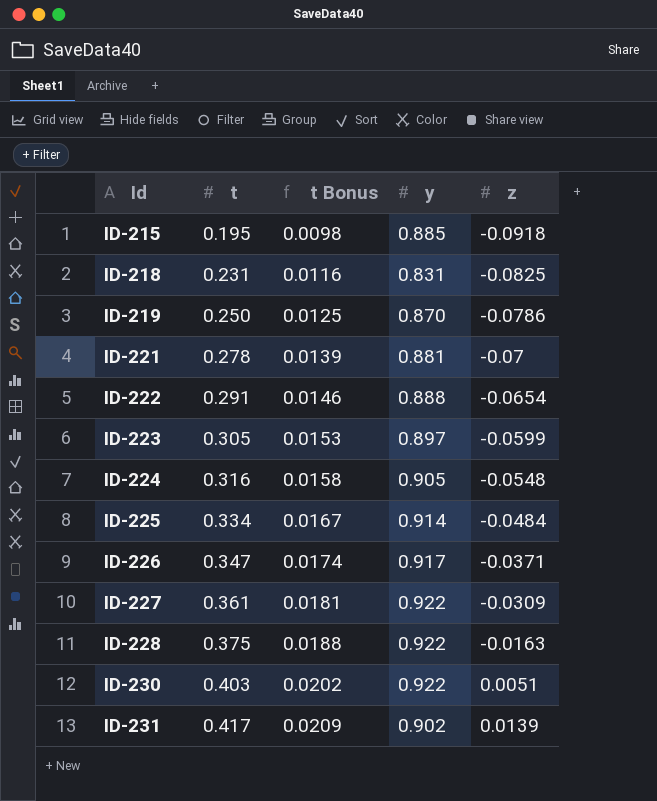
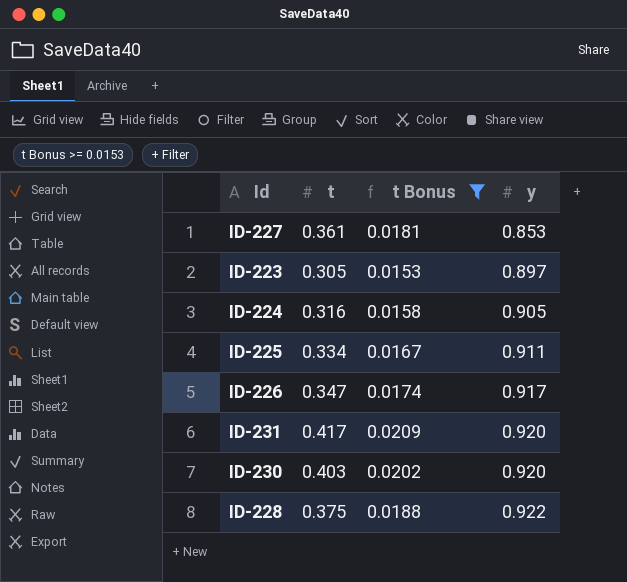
filter: none -> t Bonus >= 0.0153
row order: Id ascending -> y ascending
column z | position: 5 -> none
ID-227 | y: 0.922 -> 0.853
ID-225 | y: 0.914 -> 0.911
ID-231 | y: 0.902 -> 0.920
ID-230 | y: 0.922 -> 0.920

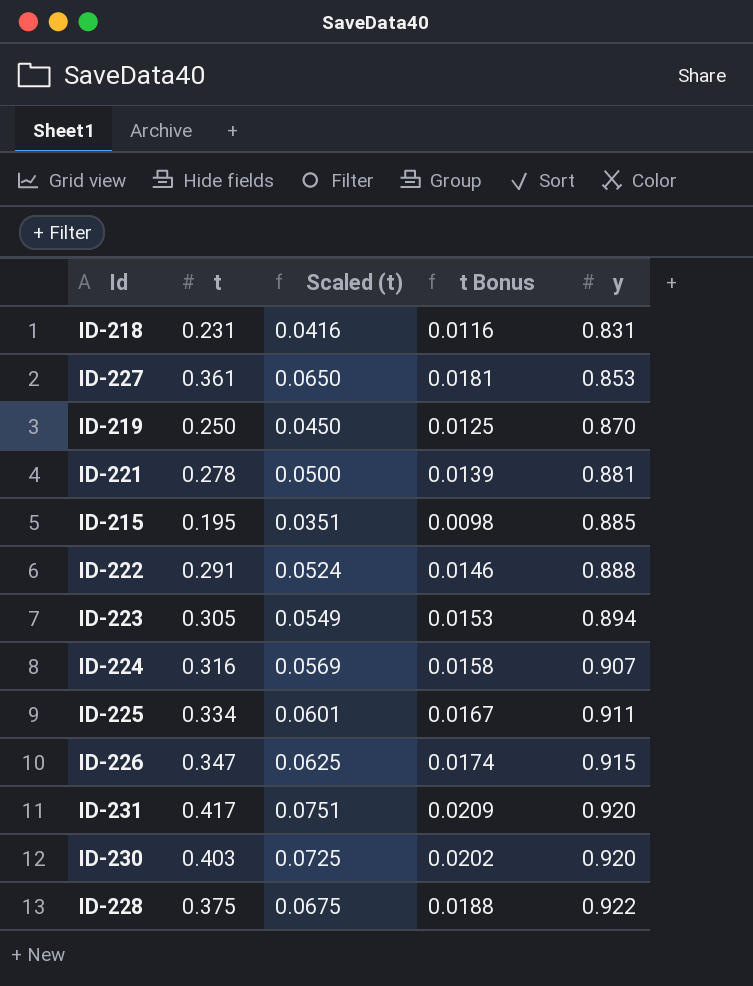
filter: t Bonus >= 0.0153 -> none
column Scaled (t) | formula: none -> [t] * 0.18
ID-223 | y: 0.897 -> 0.894
ID-224 | y: 0.905 -> 0.907
ID-226 | y: 0.917 -> 0.915

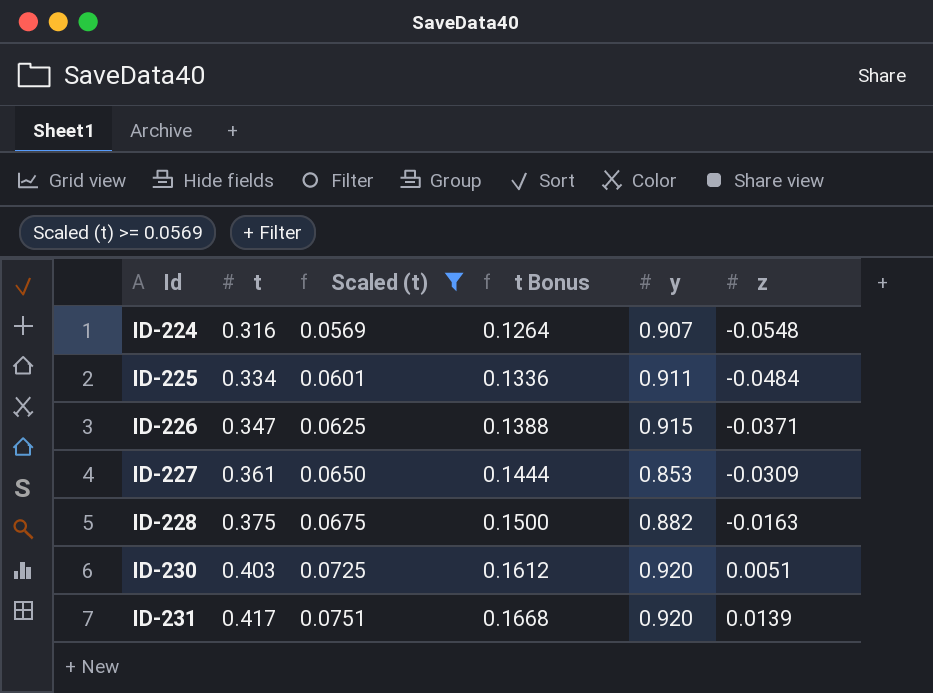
filter: none -> Scaled (t) >= 0.0569
row order: y ascending -> Id ascending
column t Bonus | formula: [t] * 0.05 -> [t] * 0.4
column z | position: none -> 6
ID-228 | y: 0.922 -> 0.882

